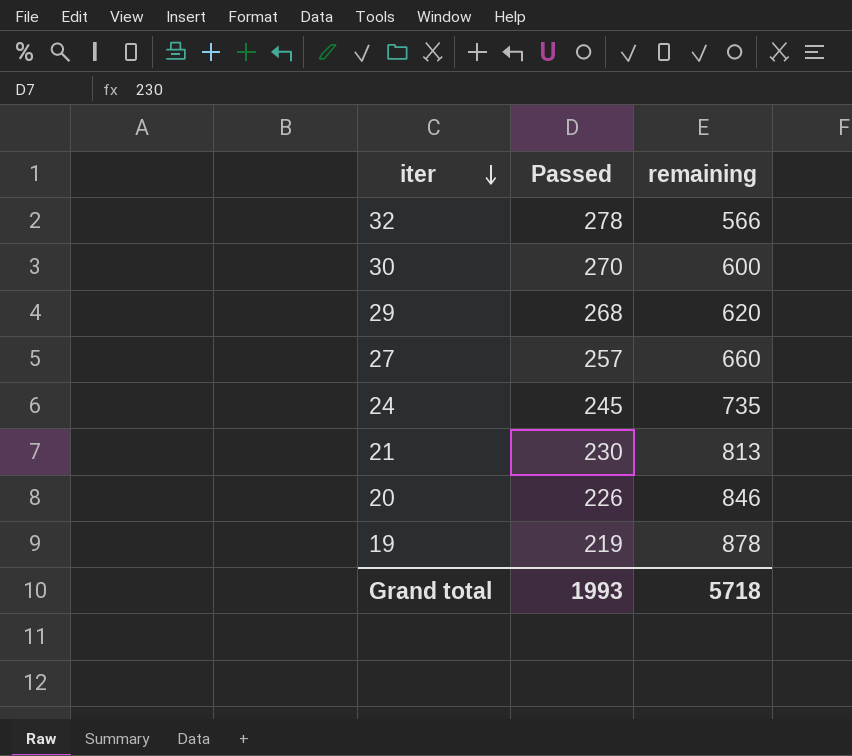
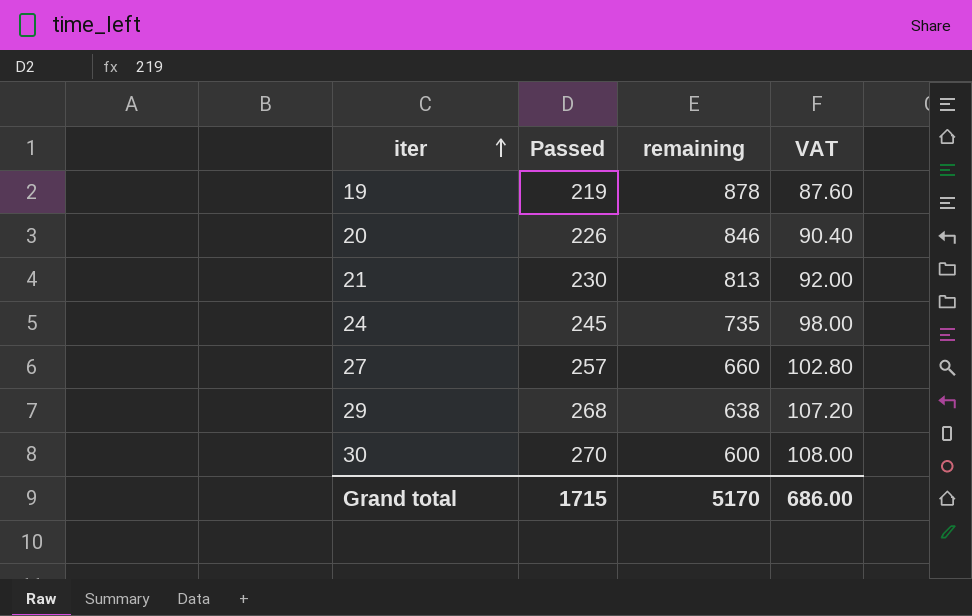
row order: iter descending -> iter ascending
column VAT | formula: none -> [Passed] * 0.4
row 32: 278 | 566 -> none
29 | remaining: 620 -> 638
Grand total | Passed: 1993 -> 1715
Grand total | remaining: 5718 -> 5170

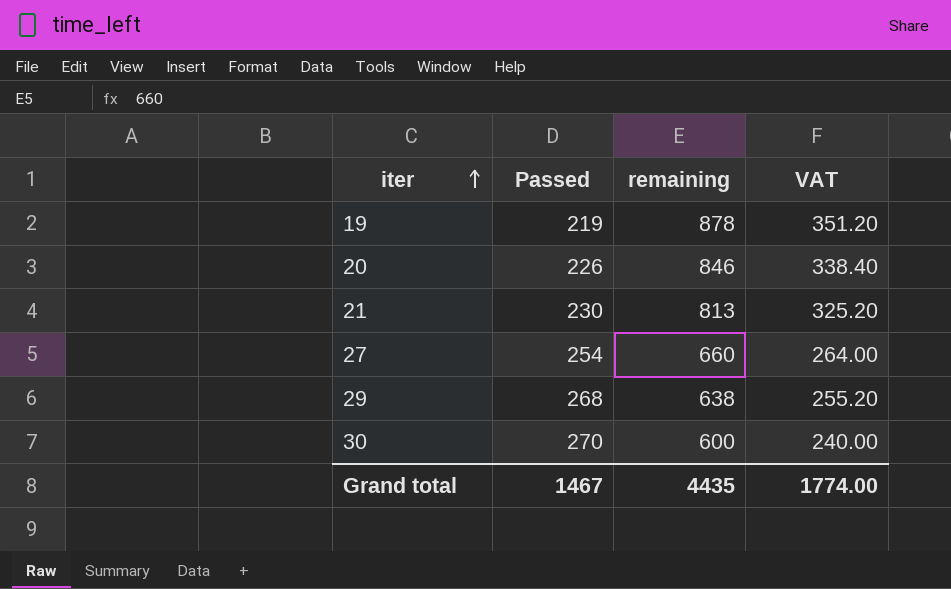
column VAT | formula: [Passed] * 0.4 -> [remaining] * 0.4
row 24: 245 | 735 | 98.00 -> none
27 | Passed: 257 -> 254
Grand total | Passed: 1715 -> 1467
Grand total | remaining: 5170 -> 4435
Grand total | VAT: 686.00 -> 1774.00

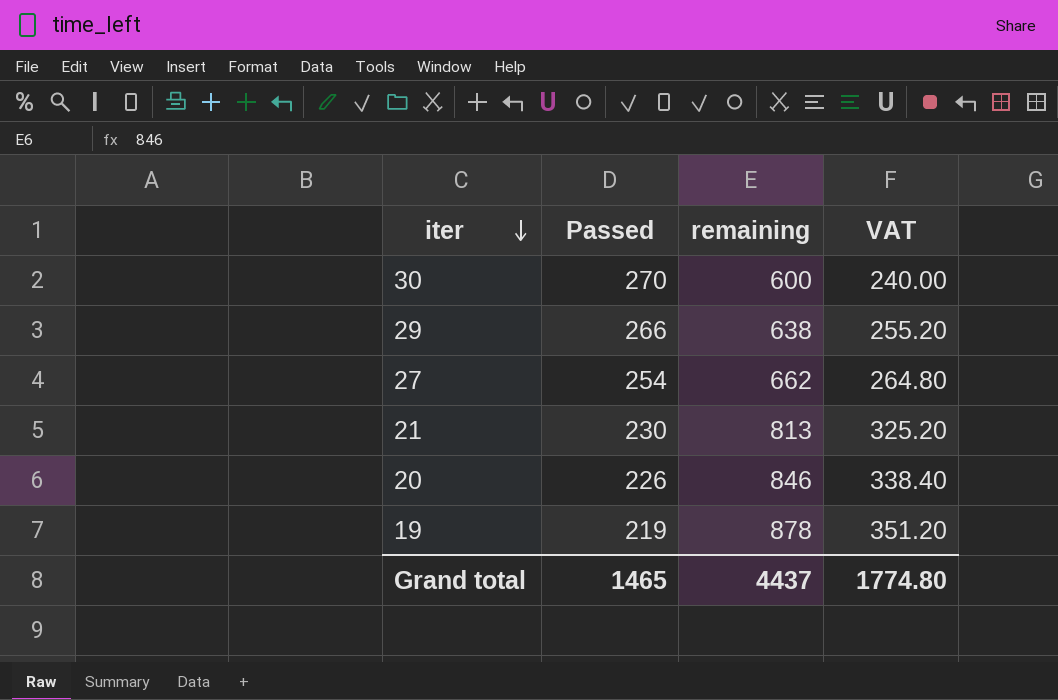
row order: iter ascending -> iter descending
29 | Passed: 268 -> 266
27 | remaining: 660 -> 662
27 | VAT: 264.00 -> 264.80
Grand total | Passed: 1467 -> 1465
Grand total | remaining: 4435 -> 4437
Grand total | VAT: 1774.00 -> 1774.80

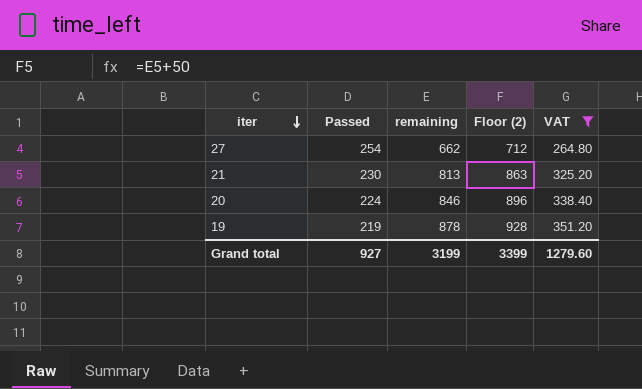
filter: none -> VAT >= 264.80
column Floor (2) | formula: none -> [remaining] + 50
20 | Passed: 226 -> 224
Grand total | Passed: 1465 -> 927
Grand total | remaining: 4437 -> 3199
Grand total | VAT: 1774.80 -> 1279.60

